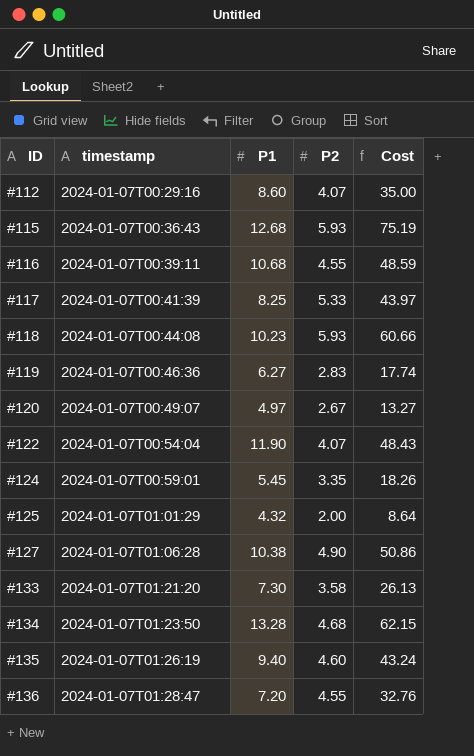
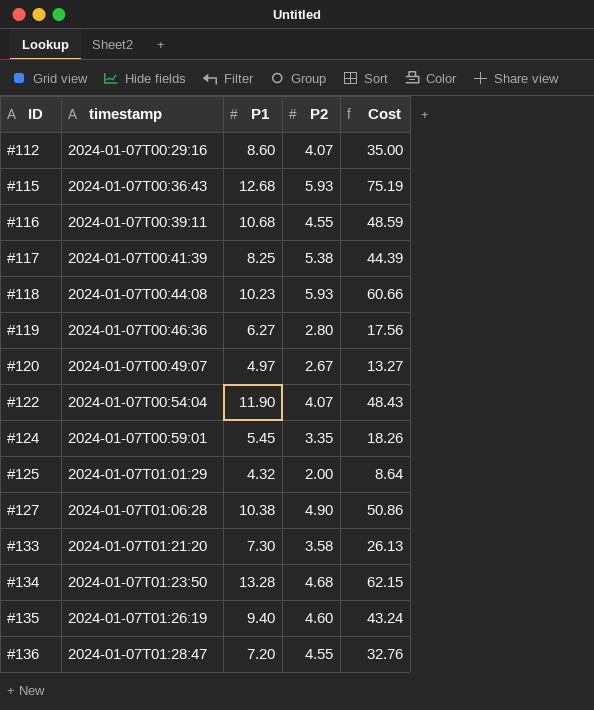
#117 | P2: 5.33 -> 5.38
#117 | Cost: 43.97 -> 44.39
#119 | P2: 2.83 -> 2.80
#119 | Cost: 17.74 -> 17.56

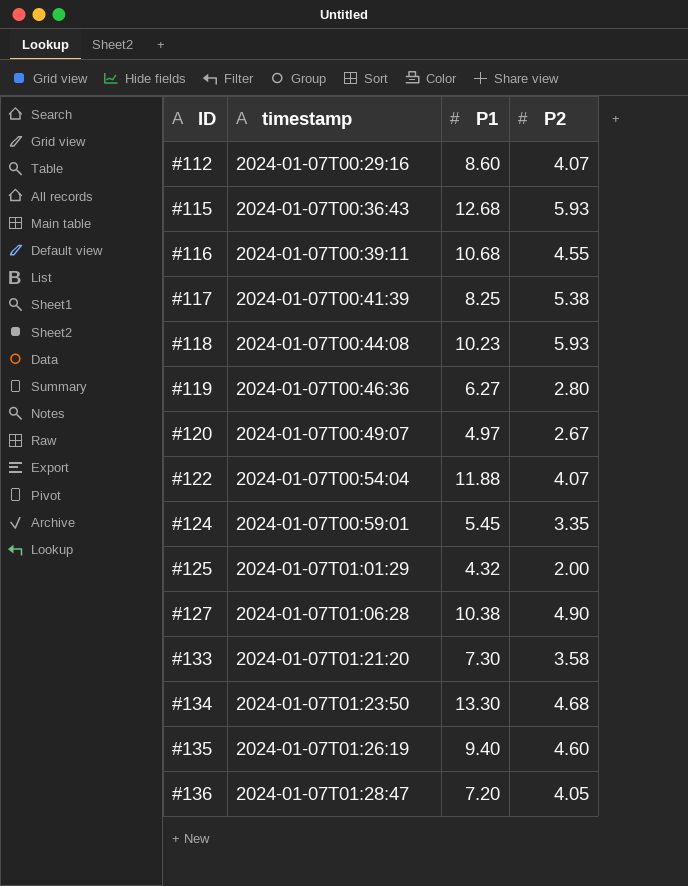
column Cost | formula: [P1] * [P2] -> none
#122 | P1: 11.90 -> 11.88
#134 | P1: 13.28 -> 13.30
#136 | P2: 4.55 -> 4.05

